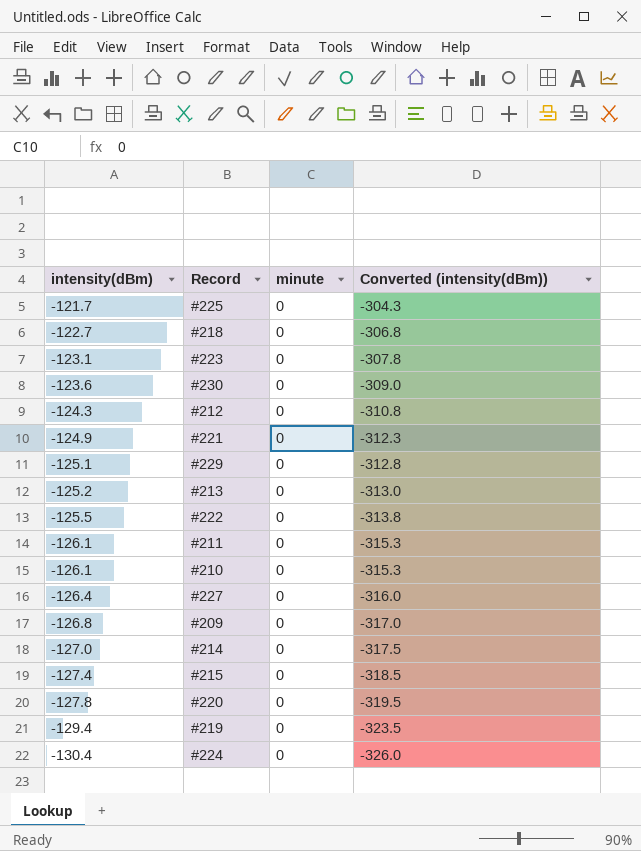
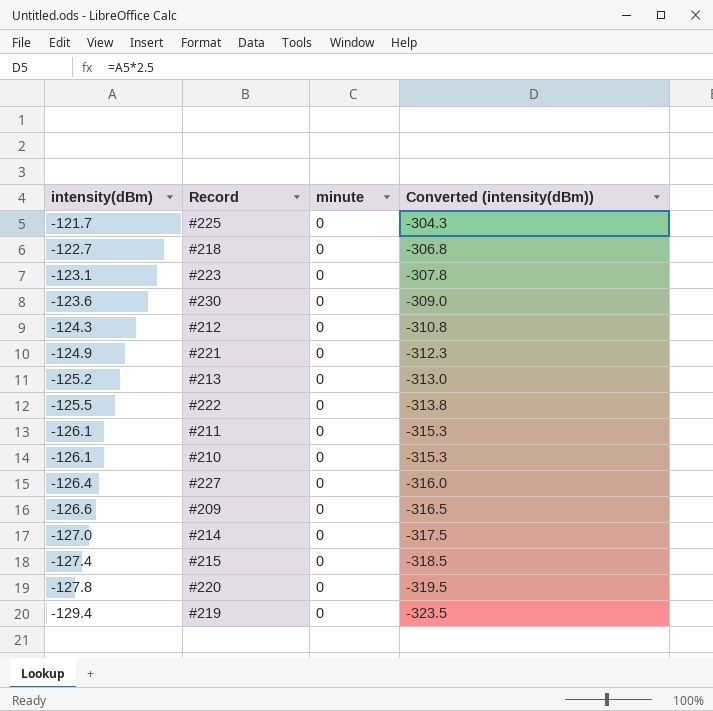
row #229: -125.1 | 0 | -312.8 -> none
row #224: -130.4 | 0 | -326.0 -> none
#209 | intensity(dBm): -126.8 -> -126.6
#209 | Converted (intensity(dBm)): -317.0 -> -316.5

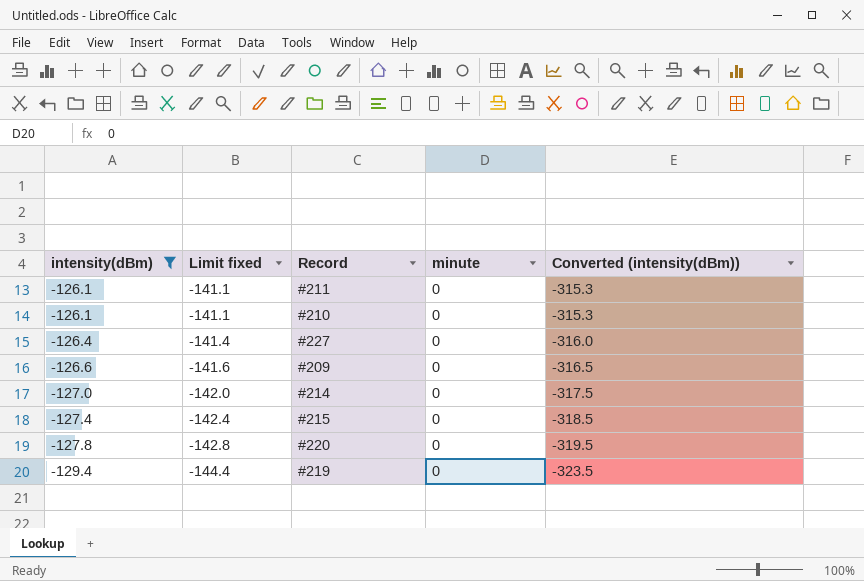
filter: none -> intensity(dBm) <= -126.1
column Limit fixed | formula: none -> [intensity(dBm)] - 15

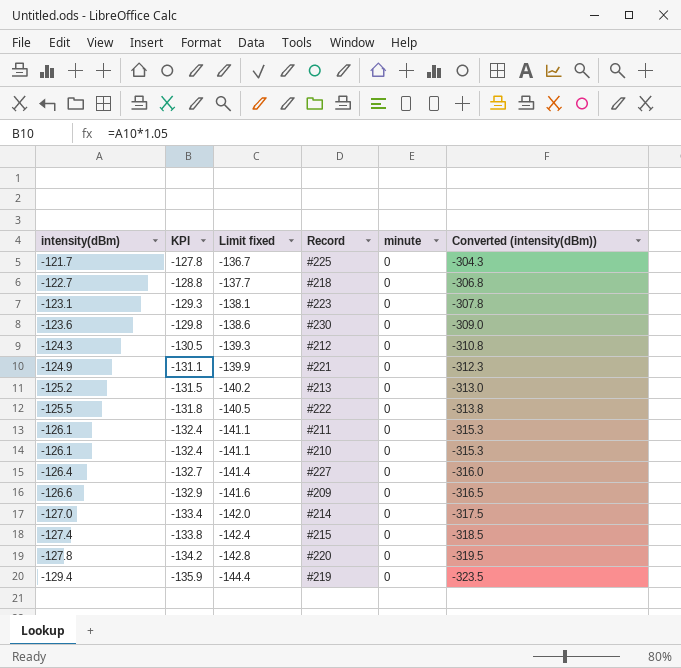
filter: intensity(dBm) <= -126.1 -> none
column KPI | formula: none -> [intensity(dBm)] * 1.05

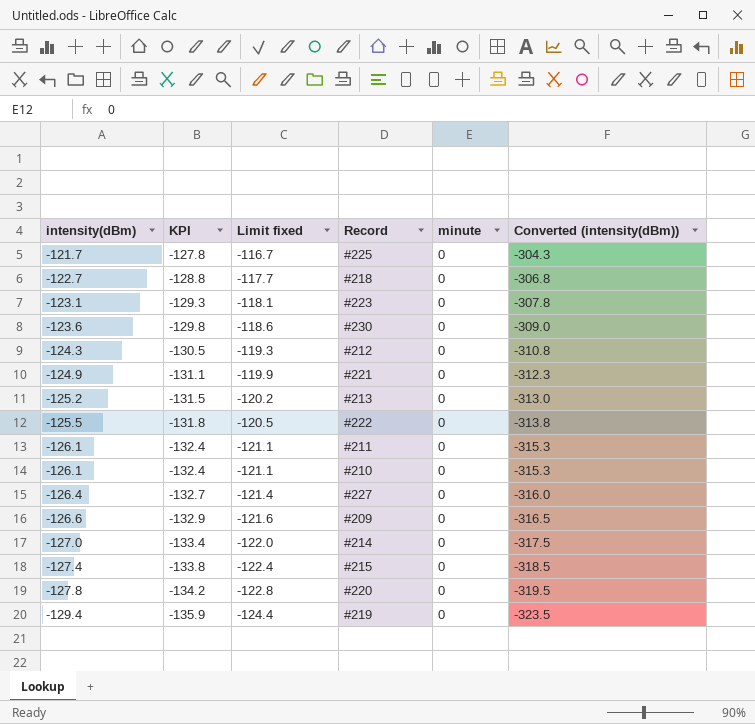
column Limit fixed | formula: [intensity(dBm)] - 15 -> [intensity(dBm)] + 5

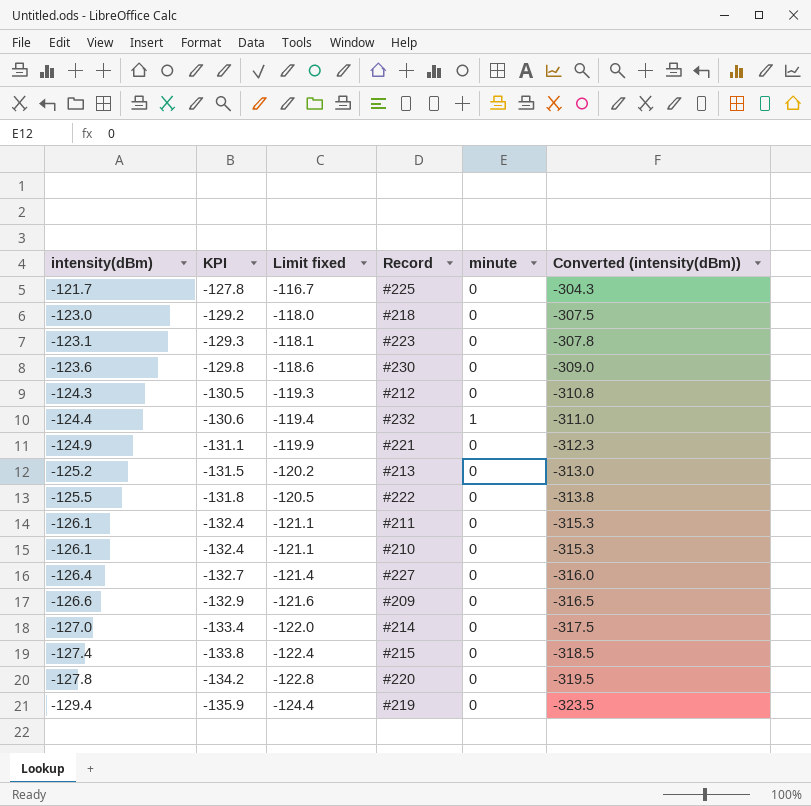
#218 | intensity(dBm): -122.7 -> -123.0
#218 | KPI: -128.8 -> -129.2
#218 | Limit fixed: -117.7 -> -118.0
#218 | Converted (intensity(dBm)): -306.8 -> -307.5
row #232: none -> -124.4 | -130.6 | -119.4 | 1 | -311.0

